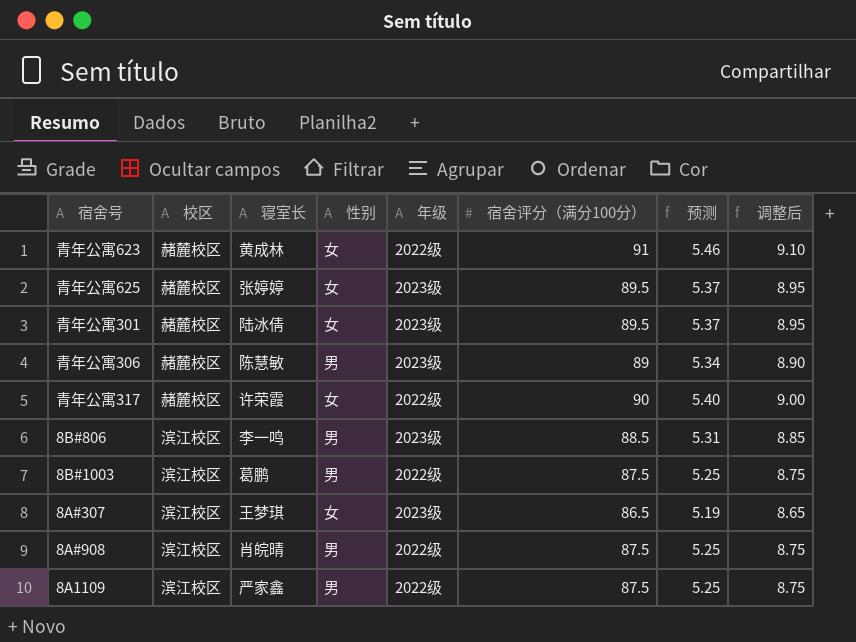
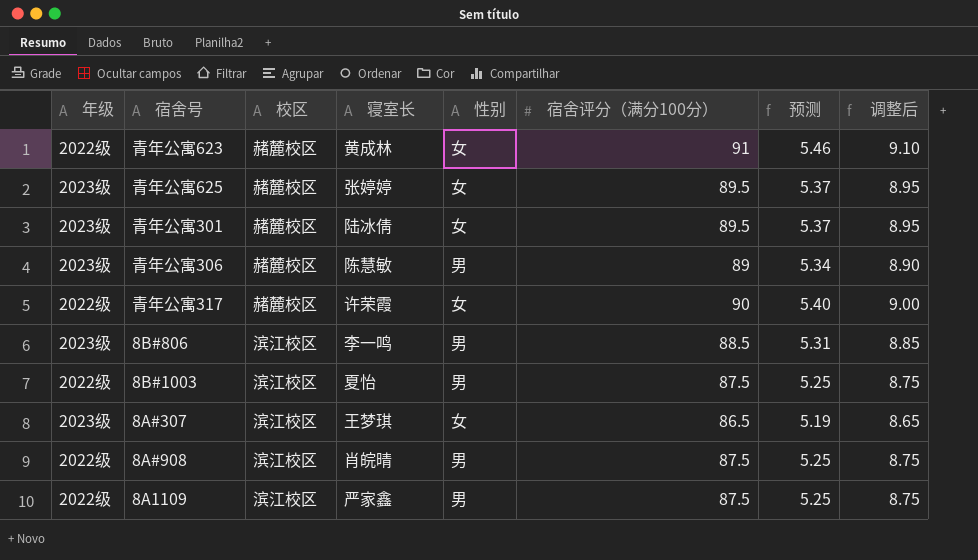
column 年级 | position: 5 -> 1
8B#1003 | 寝室长: 葛鹏 -> 夏怡

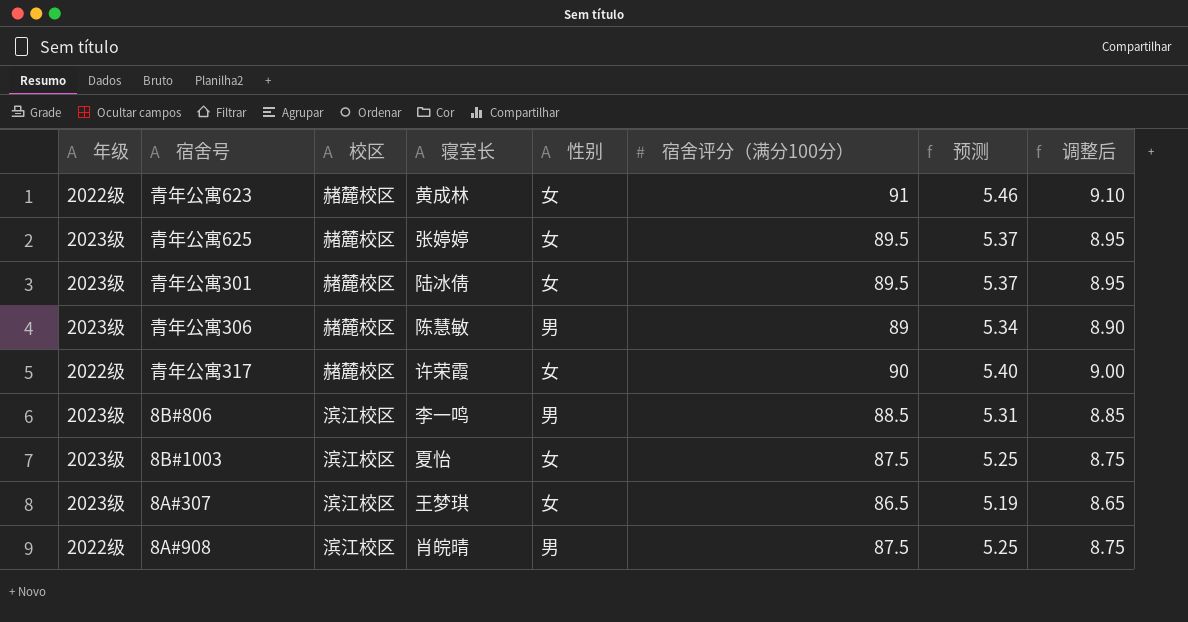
row 8A1109: 2022级 | 滨江校区 | 严家鑫 | 男 | 87.5 | 5.25 | 8.75 -> none
8B#1003 | 年级: 2022级 -> 2023级
8B#1003 | 性别: 男 -> 女

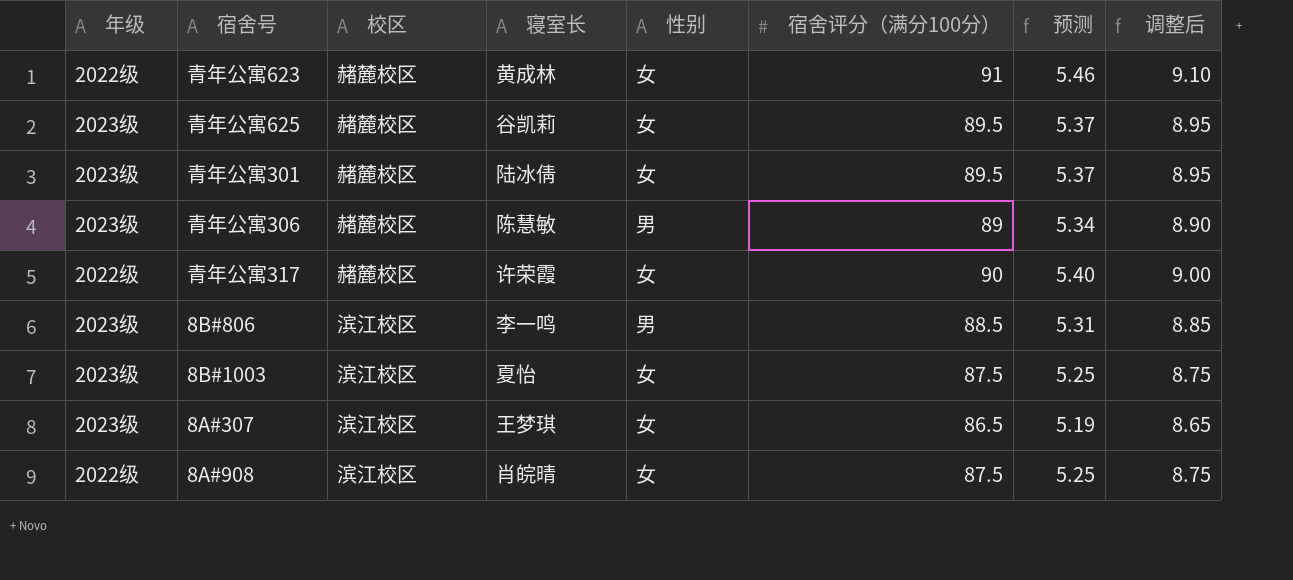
青年公寓625 | 寝室长: 张婷婷 -> 谷凯莉
8A#908 | 性别: 男 -> 女

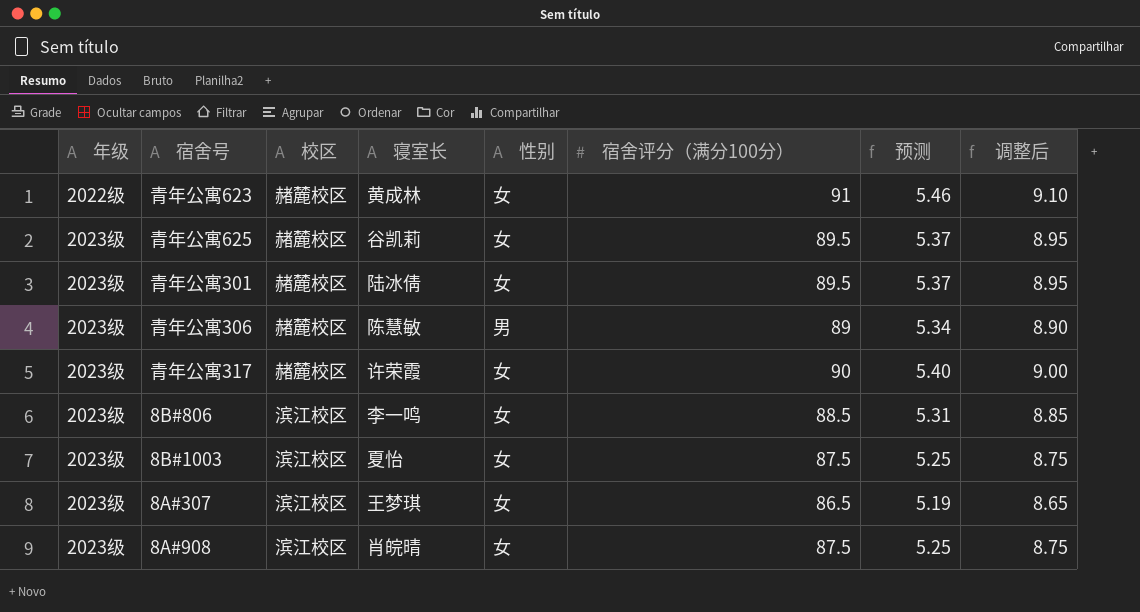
青年公寓317 | 年级: 2022级 -> 2023级
8B#806 | 性别: 男 -> 女
8A#908 | 年级: 2022级 -> 2023级

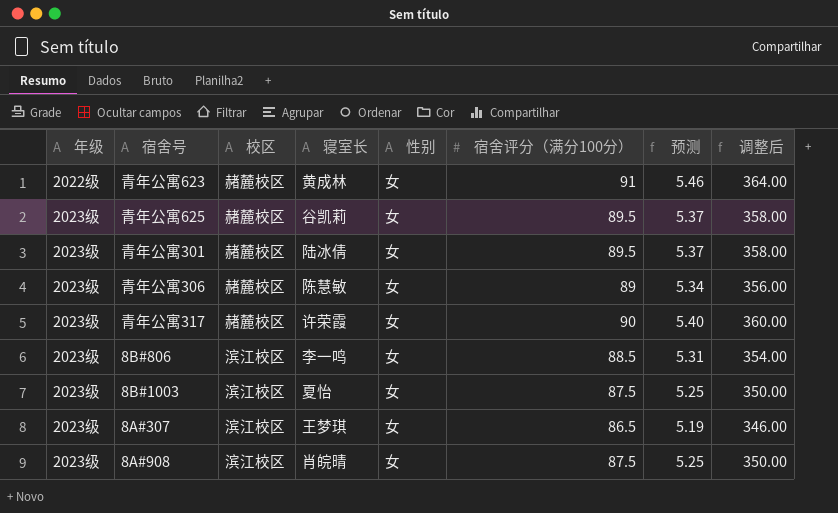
column 调整后 | formula: [宿舍评分（满分100分）] * 0.1 -> [宿舍评分（满分100分）] * 4
青年公寓306 | 性别: 男 -> 女

